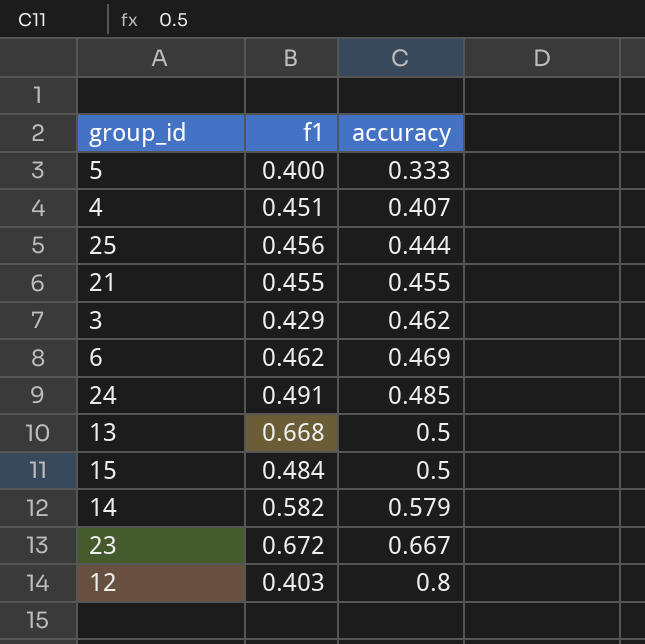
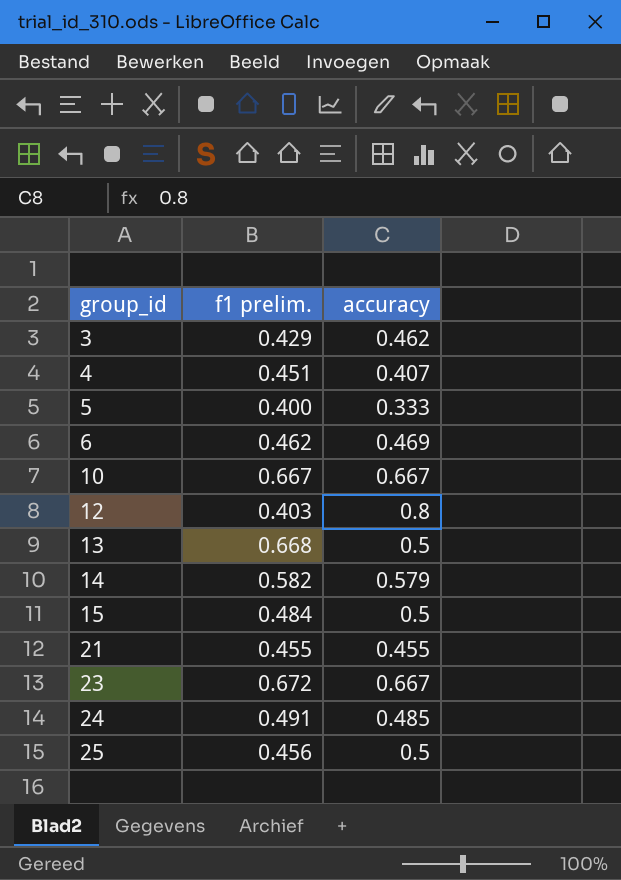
row order: accuracy ascending -> group_id ascending
column name: f1 -> f1 prelim.
row 10: none -> 0.667 | 0.667
25 | accuracy: 0.444 -> 0.5

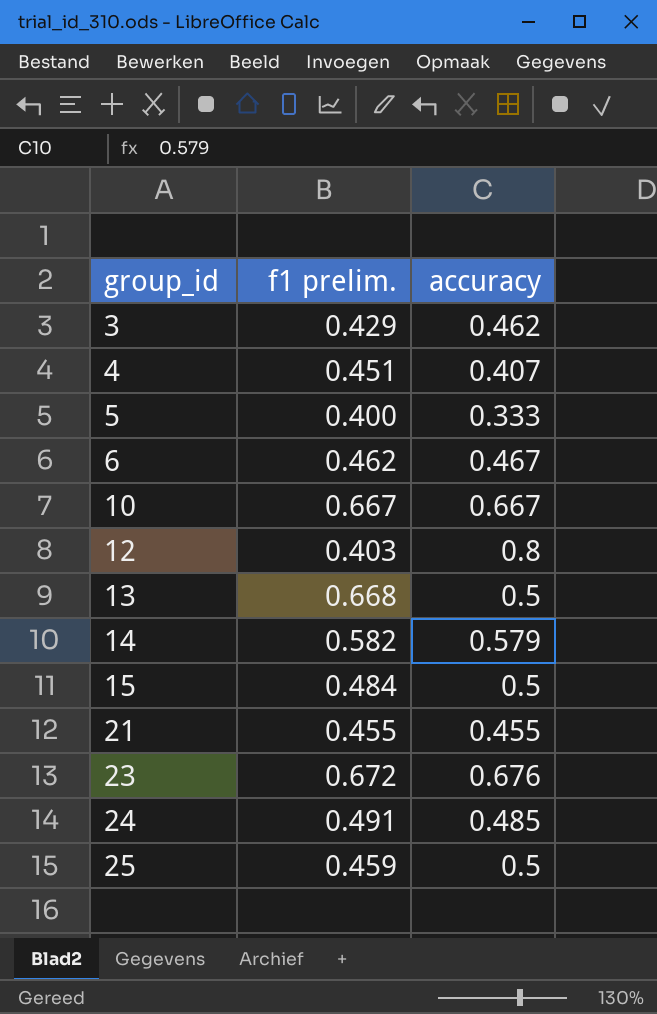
6 | accuracy: 0.469 -> 0.467
23 | accuracy: 0.667 -> 0.676
25 | f1 prelim.: 0.456 -> 0.459

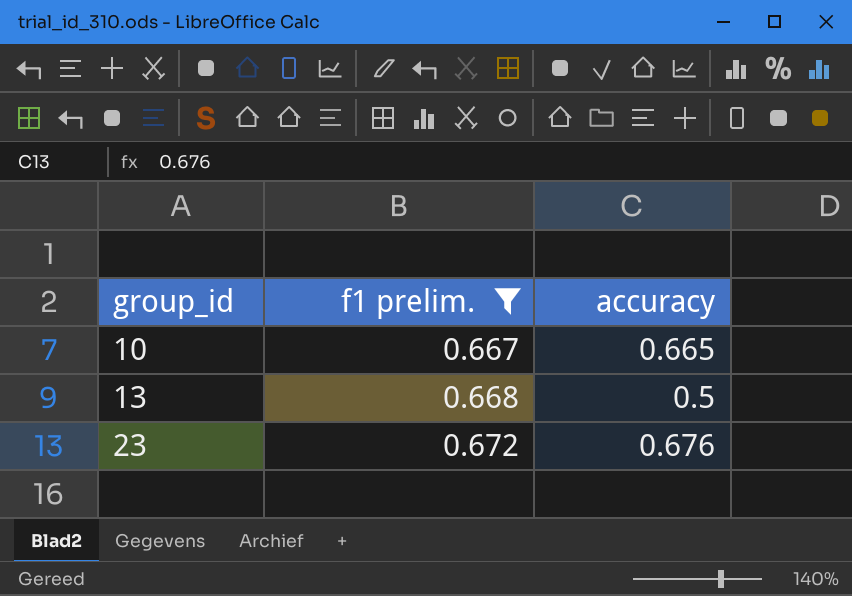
filter: none -> f1 prelim. >= 0.667
10 | accuracy: 0.667 -> 0.665

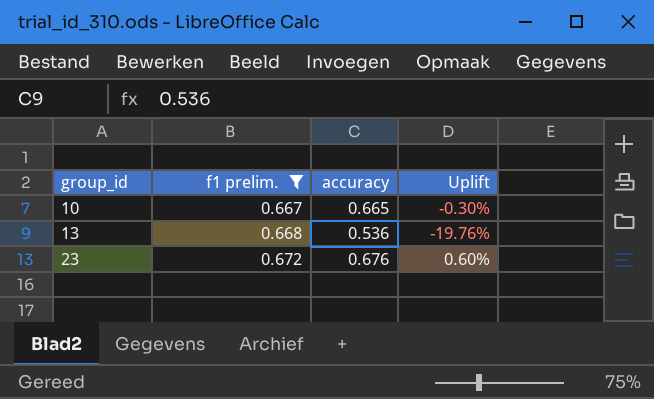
column Uplift | formula: none -> ([accuracy] - [f1 prelim.]) / [f1 prelim.]
13 | accuracy: 0.5 -> 0.536

